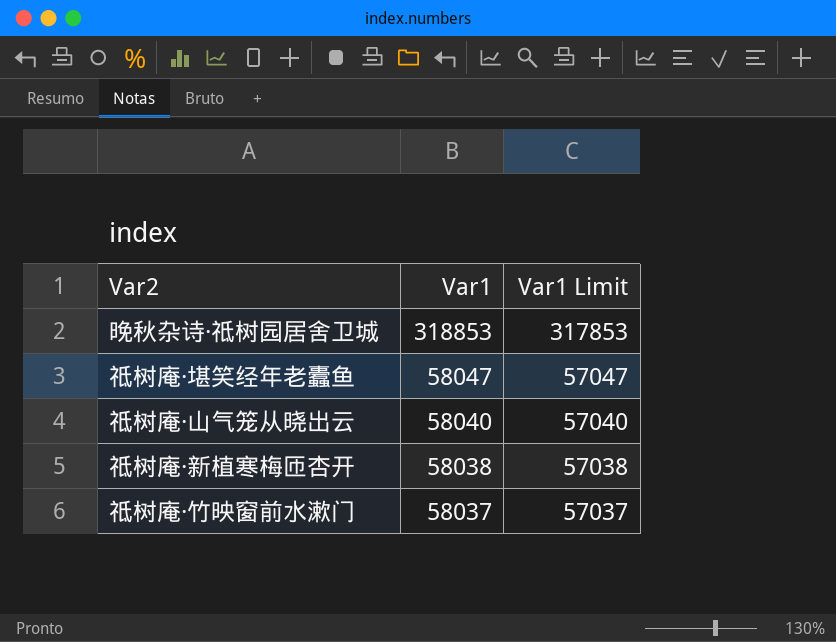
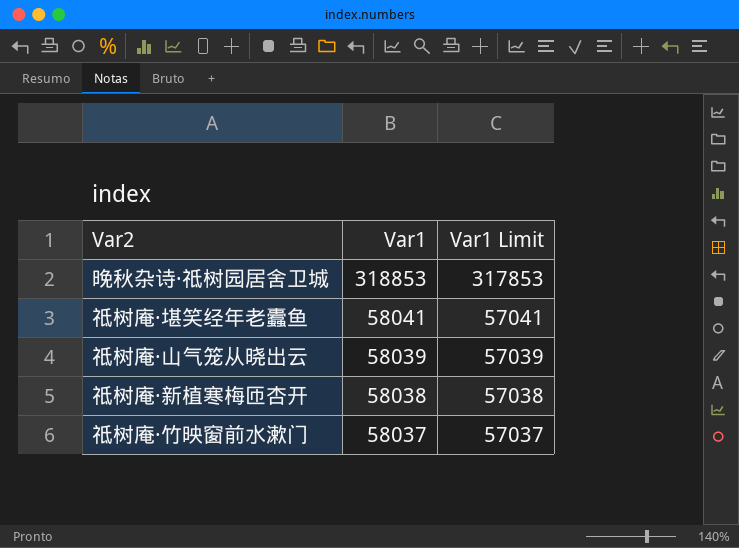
祗树庵·堪笑经年老蠹鱼 | Var1: 58047 -> 58041
祗树庵·堪笑经年老蠹鱼 | Var1 Limit: 57047 -> 57041
祗树庵·山气笼从晓出云 | Var1: 58040 -> 58039
祗树庵·山气笼从晓出云 | Var1 Limit: 57040 -> 57039

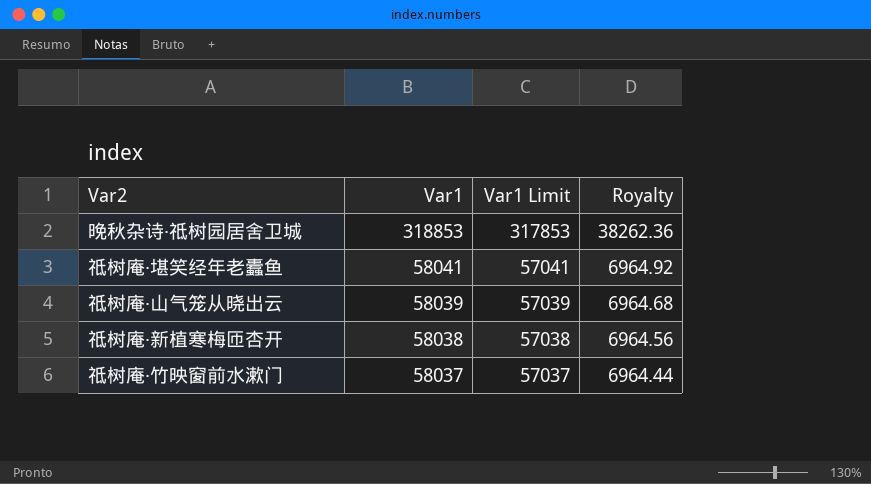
column Royalty | formula: none -> [Var1] * 0.12

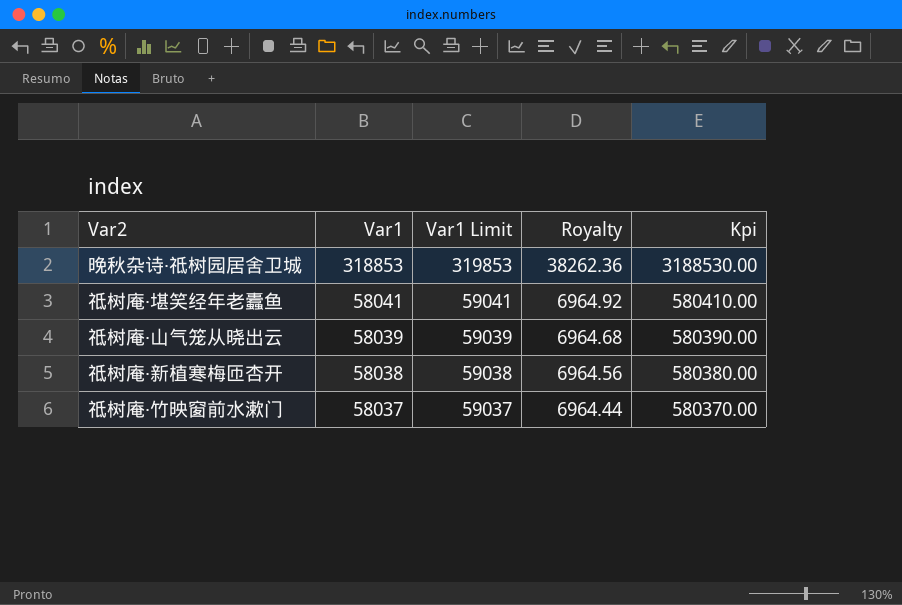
column Var1 Limit | formula: [Var1] - 1000 -> [Var1] + 1000
column Kpi | formula: none -> [Var1] * 10

